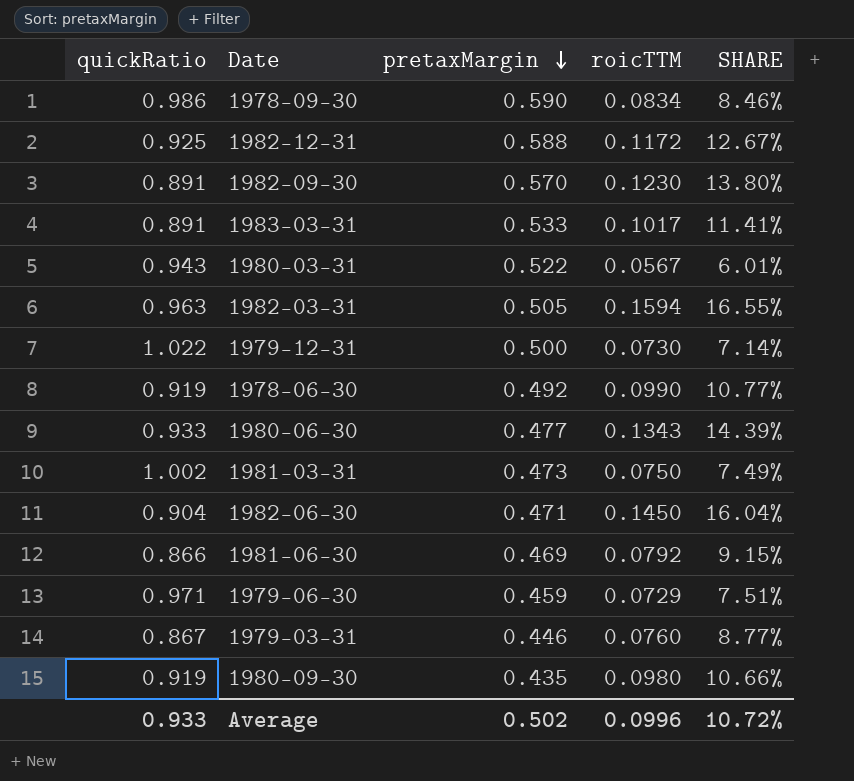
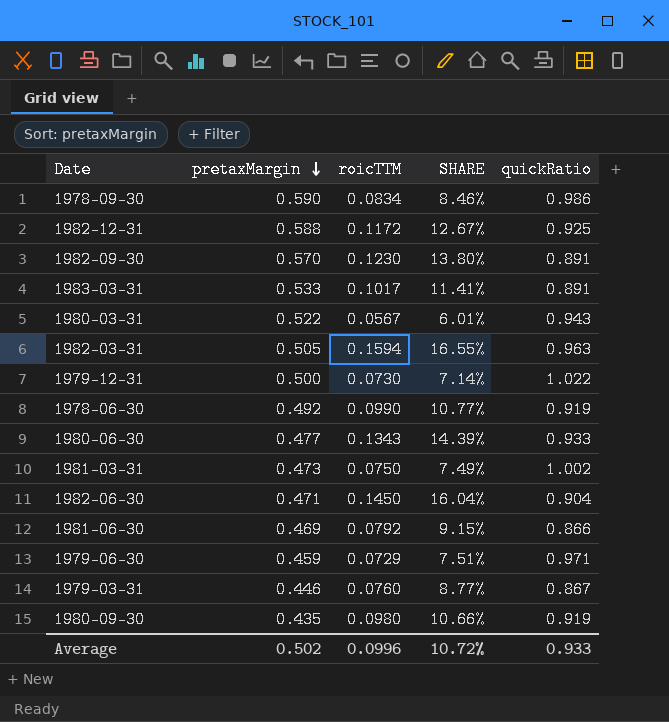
column quickRatio | position: 1 -> 5

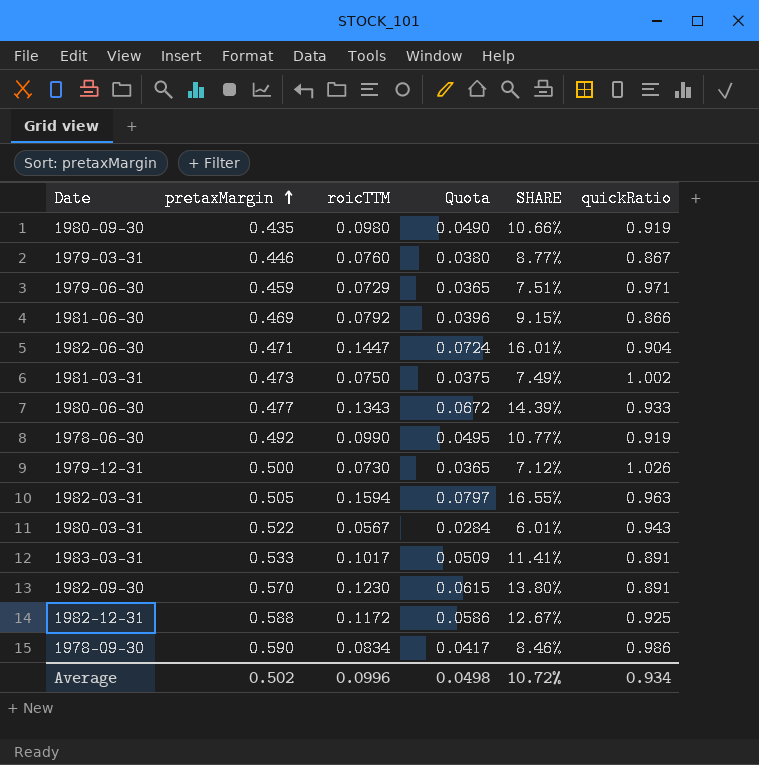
row order: pretaxMargin descending -> pretaxMargin ascending
column Quota | formula: none -> [roicTTM] * 0.5
1982-06-30 | roicTTM: 0.1450 -> 0.1447
1982-06-30 | SHARE: 16.04% -> 16.01%
1979-12-31 | SHARE: 7.14% -> 7.12%
1979-12-31 | quickRatio: 1.022 -> 1.026
Average | quickRatio: 0.933 -> 0.934

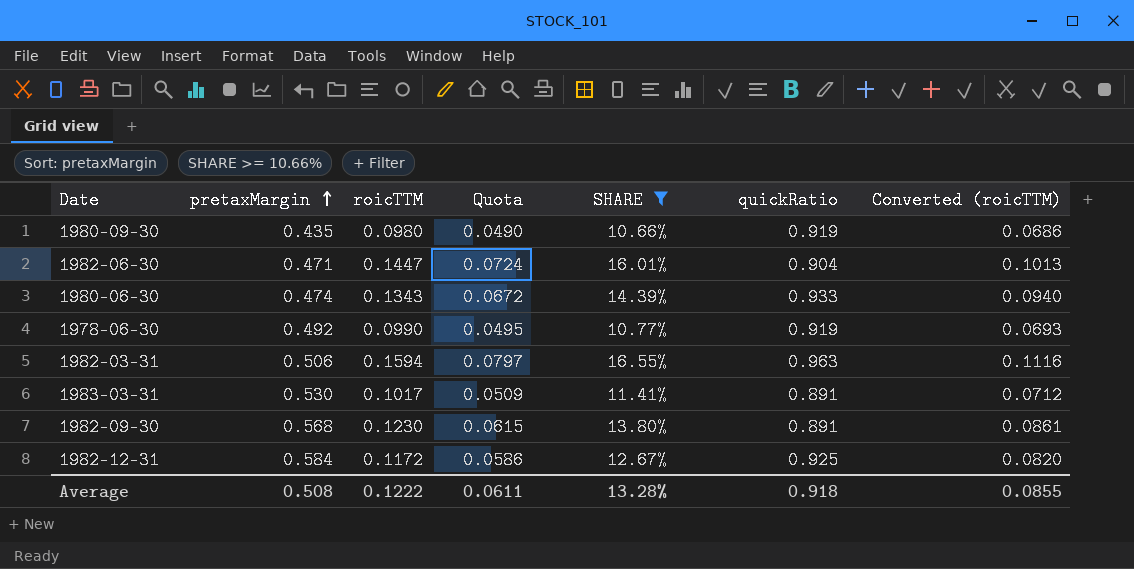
filter: none -> SHARE >= 10.66%
column Converted (roicTTM) | formula: none -> [roicTTM] * 0.7
1980-06-30 | pretaxMargin: 0.477 -> 0.474
1982-03-31 | pretaxMargin: 0.505 -> 0.506
1983-03-31 | pretaxMargin: 0.533 -> 0.530
1982-09-30 | pretaxMargin: 0.570 -> 0.568
1982-12-31 | pretaxMargin: 0.588 -> 0.584
Average | pretaxMargin: 0.502 -> 0.508
Average | roicTTM: 0.0996 -> 0.1222
Average | Quota: 0.0498 -> 0.0611
Average | SHARE: 10.72% -> 13.28%
Average | quickRatio: 0.934 -> 0.918

